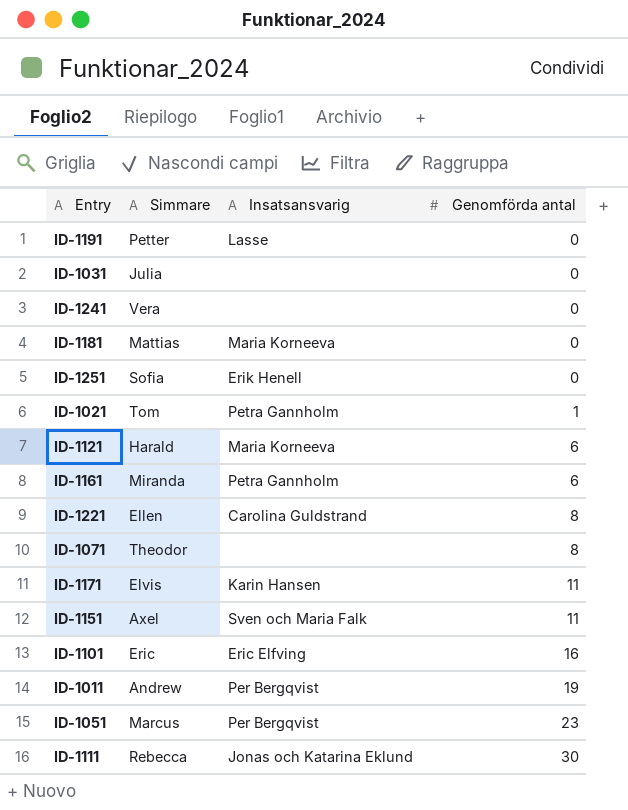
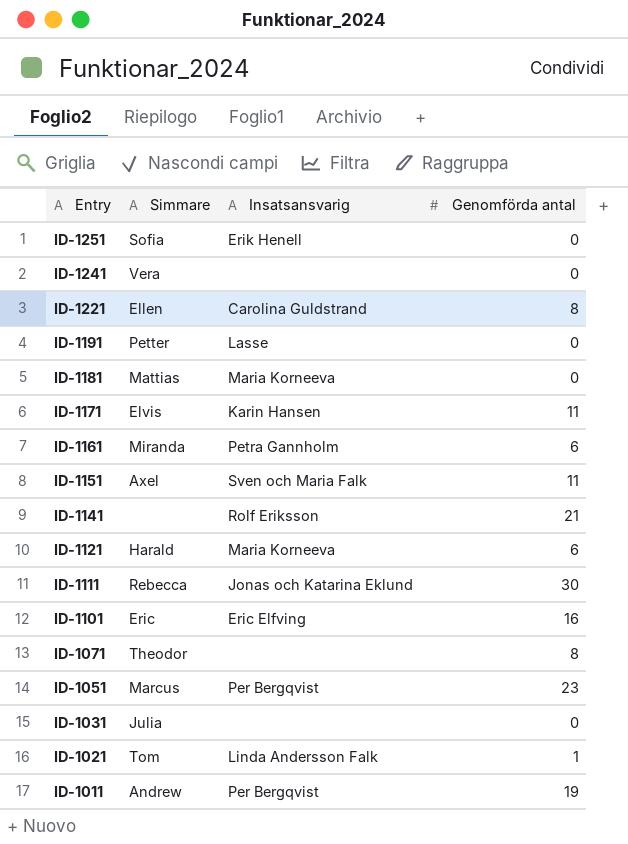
row order: Genomförda antal ascending -> Entry descending
row ID-1141: none -> none | Rolf Eriksson | 21
ID-1021 | Insatsansvarig: Petra Gannholm -> Linda Andersson Falk

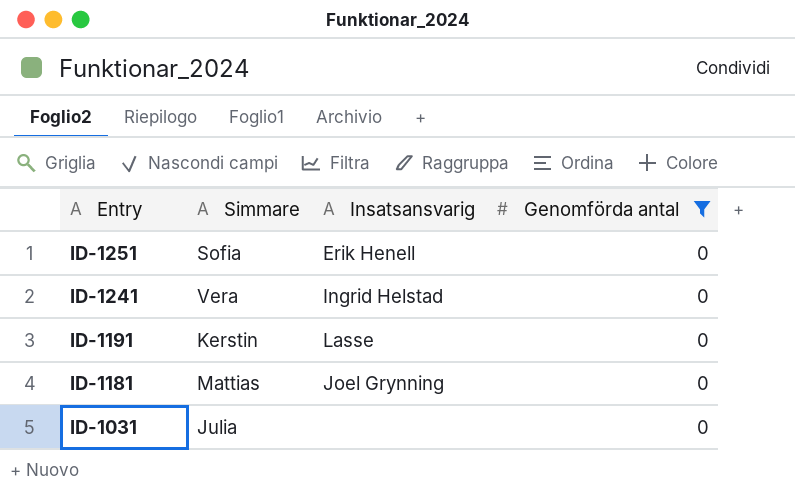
filter: none -> Genomförda antal = 0
ID-1241 | Insatsansvarig: none -> Ingrid Helstad
ID-1191 | Simmare: Petter -> Kerstin
ID-1181 | Insatsansvarig: Maria Korneeva -> Joel Grynning

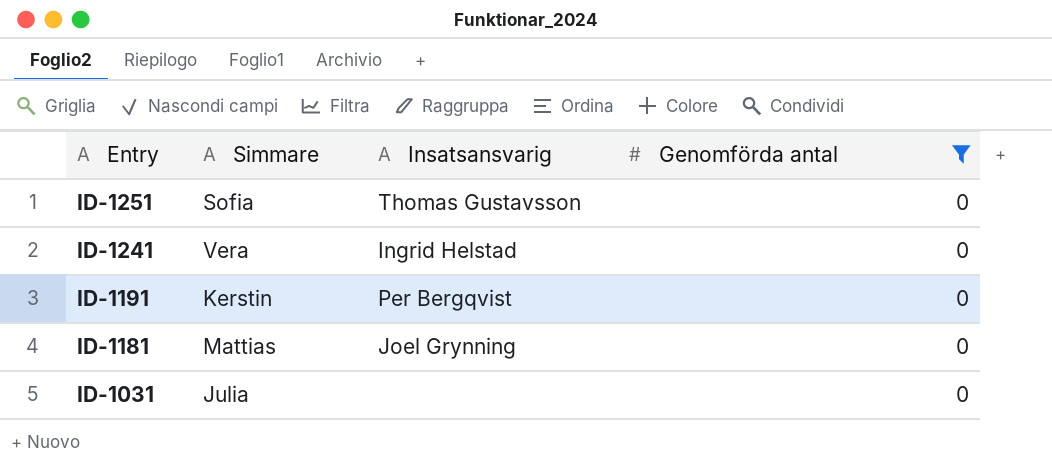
ID-1251 | Insatsansvarig: Erik Henell -> Thomas Gustavsson
ID-1191 | Insatsansvarig: Lasse -> Per Bergqvist

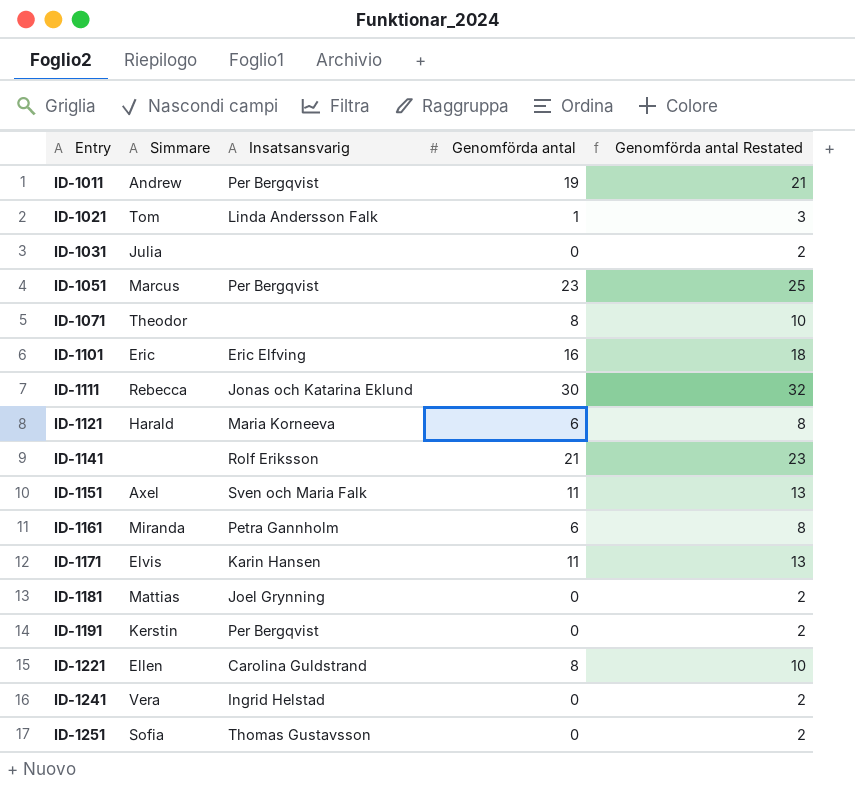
filter: Genomförda antal = 0 -> none
row order: Entry descending -> Entry ascending
column Genomförda antal Restated | formula: none -> [Genomförda antal] + 2

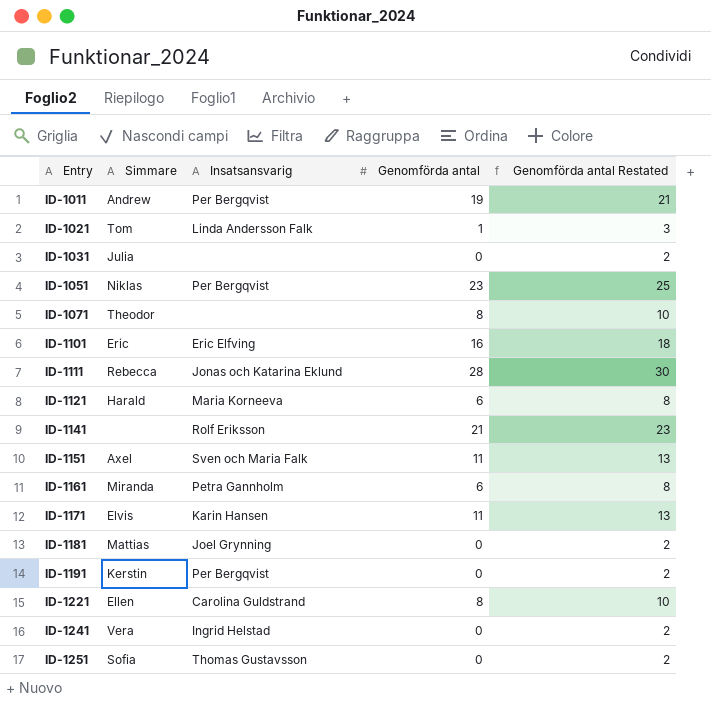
ID-1051 | Simmare: Marcus -> Niklas
ID-1111 | Genomförda antal: 30 -> 28
ID-1111 | Genomförda antal Restated: 32 -> 30

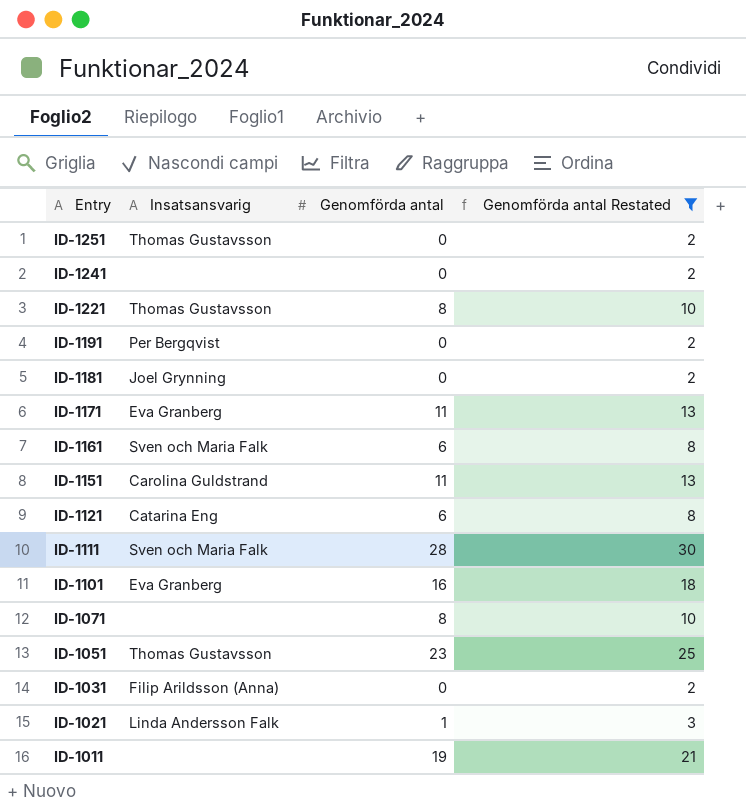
filter: none -> Genomförda antal Restated != 23
row order: Entry ascending -> Entry descending
column Simmare | position: 2 -> none
ID-1241 | Insatsansvarig: Ingrid Helstad -> none
ID-1221 | Insatsansvarig: Carolina Guldstrand -> Thomas Gustavsson
ID-1171 | Insatsansvarig: Karin Hansen -> Eva Granberg
ID-1161 | Insatsansvarig: Petra Gannholm -> Sven och Maria Falk
ID-1151 | Insatsansvarig: Sven och Maria Falk -> Carolina Guldstrand
ID-1121 | Insatsansvarig: Maria Korneeva -> Catarina Eng
ID-1111 | Insatsansvarig: Jonas och Katarina Eklund -> Sven och Maria Falk
ID-1101 | Insatsansvarig: Eric Elfving -> Eva Granberg
ID-1051 | Insatsansvarig: Per Bergqvist -> Thomas Gustavsson
ID-1031 | Insatsansvarig: none -> Filip Arildsson (Anna)
ID-1011 | Insatsansvarig: Per Bergqvist -> none

